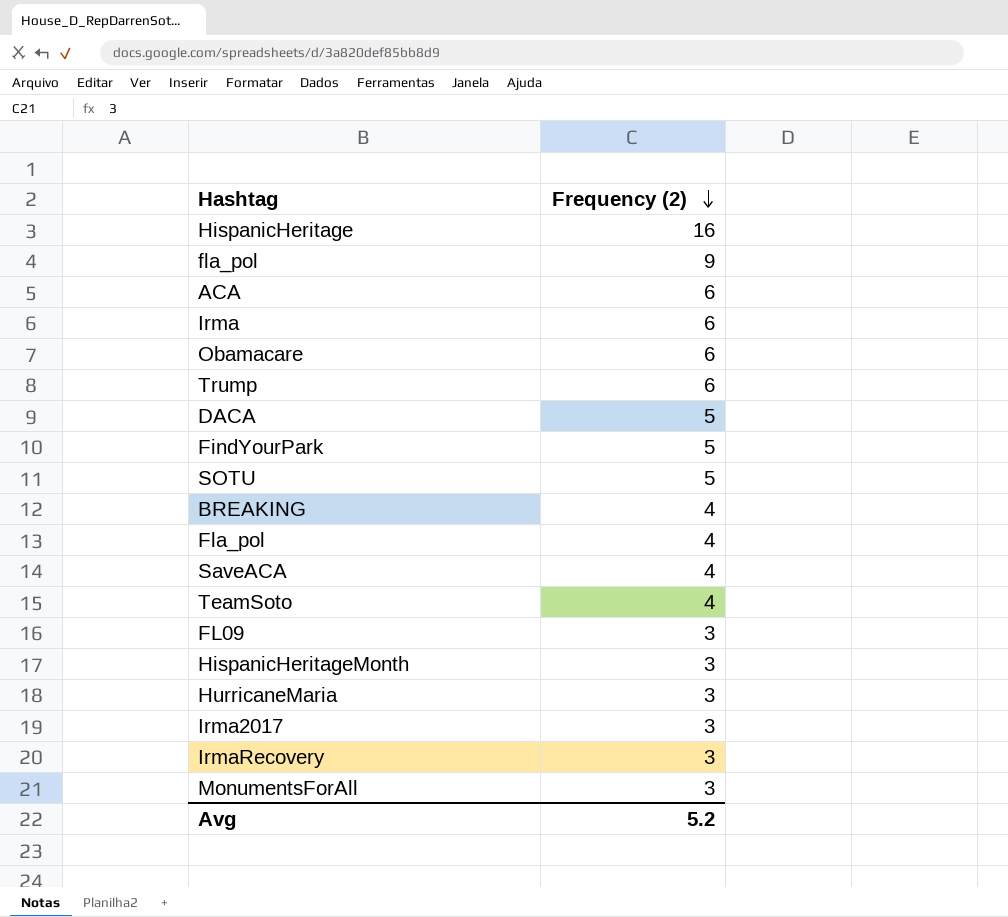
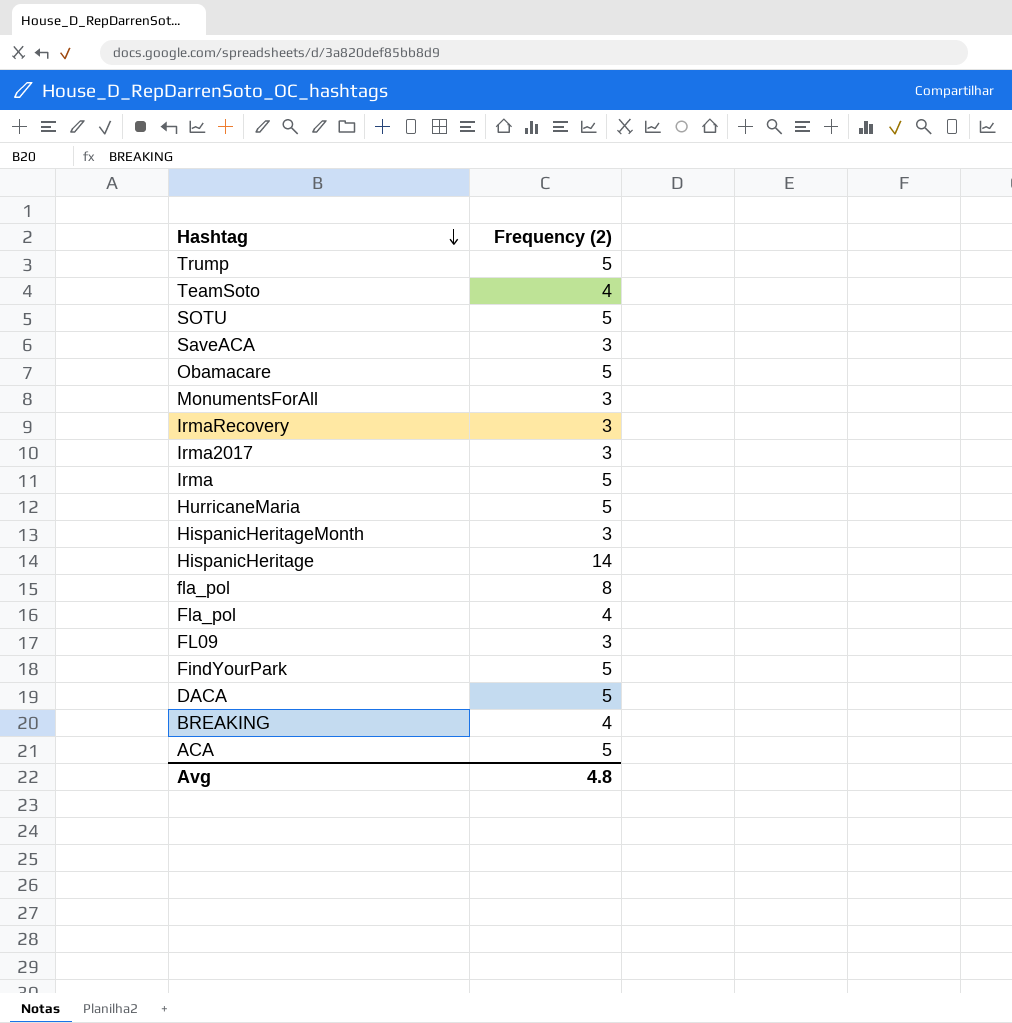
row order: Frequency (2) descending -> Hashtag descending
Trump | Frequency (2): 6 -> 5
SaveACA | Frequency (2): 4 -> 3
Obamacare | Frequency (2): 6 -> 5
Irma | Frequency (2): 6 -> 5
HurricaneMaria | Frequency (2): 3 -> 5
HispanicHeritage | Frequency (2): 16 -> 14
fla_pol | Frequency (2): 9 -> 8
ACA | Frequency (2): 6 -> 5
Avg | Frequency (2): 5.2 -> 4.8

